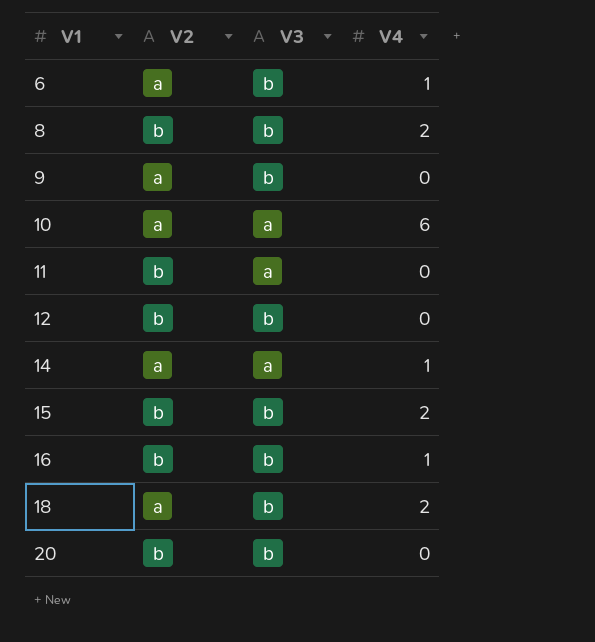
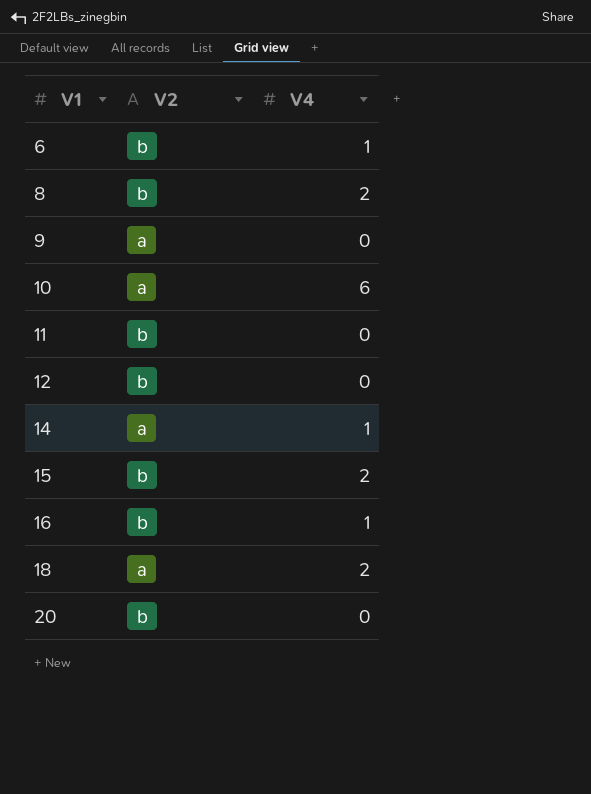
column V3 | position: 3 -> none
6 | V2: a -> b

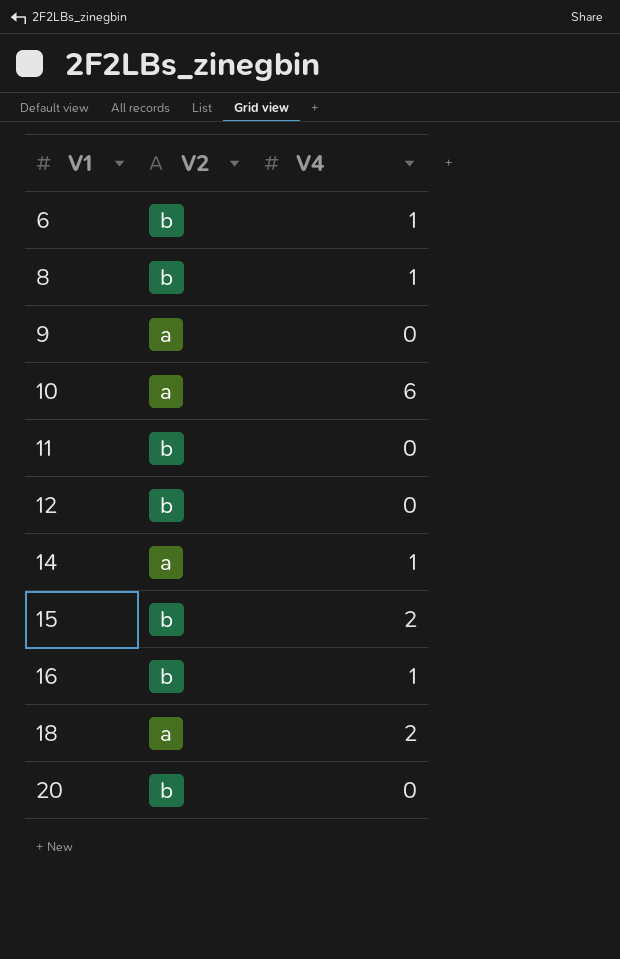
8 | V4: 2 -> 1

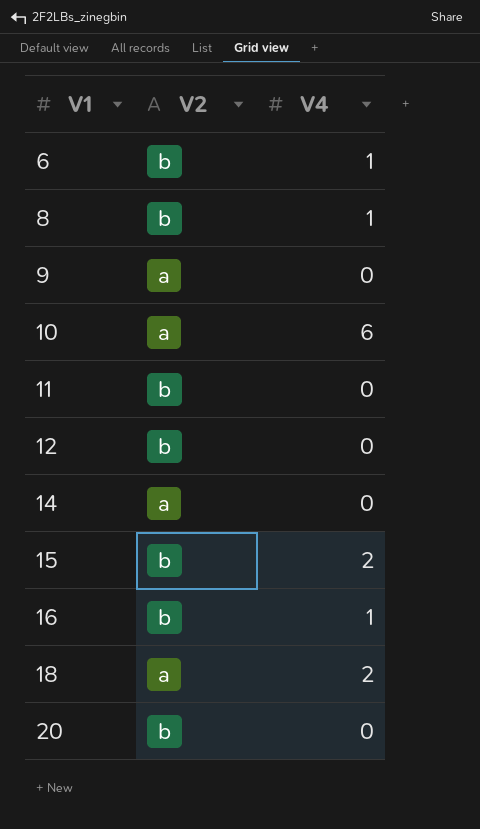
14 | V4: 1 -> 0

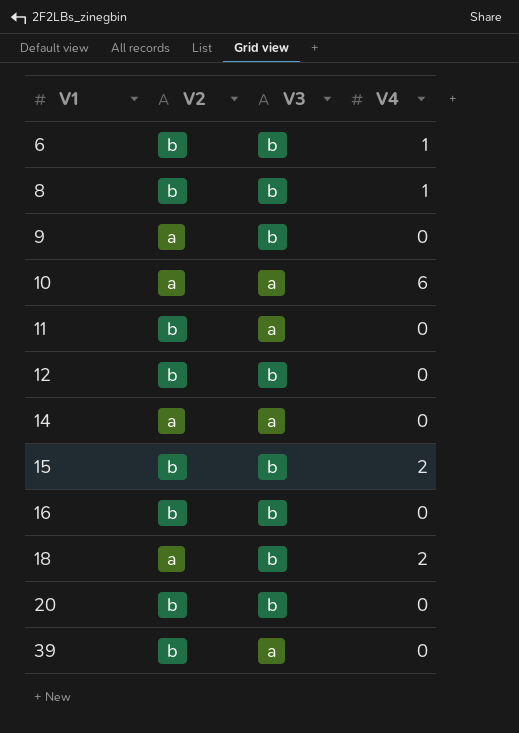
column V3 | position: none -> 3
16 | V4: 1 -> 0
row 39: none -> b | a | 0

